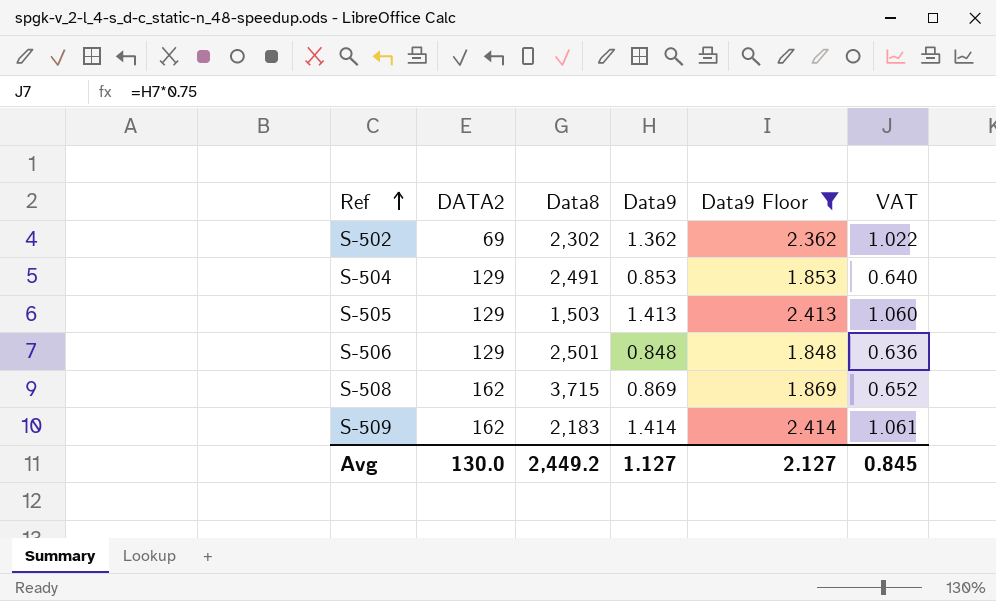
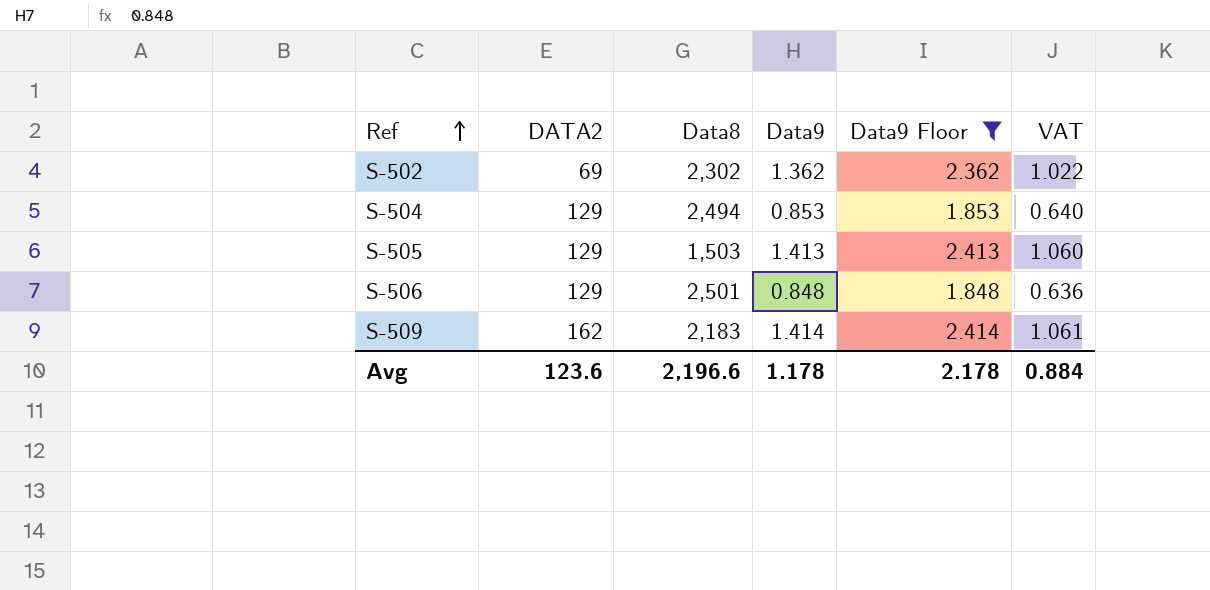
row S-508: 162 | 3,715 | 0.869 | 1.869 | 0.652 -> none
S-504 | Data8: 2,491 -> 2,494
Avg | DATA2: 130.0 -> 123.6
Avg | Data8: 2,449.2 -> 2,196.6
Avg | Data9: 1.127 -> 1.178
Avg | Data9 Floor: 2.127 -> 2.178
Avg | VAT: 0.845 -> 0.884

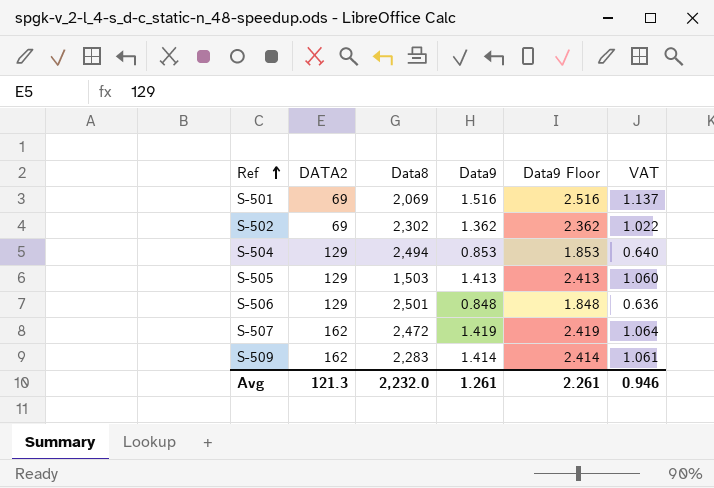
filter: Data9 Floor <= 2.414 -> none
S-509 | Data8: 2,183 -> 2,283
Avg | DATA2: 123.6 -> 121.3
Avg | Data8: 2,196.6 -> 2,232.0
Avg | Data9: 1.178 -> 1.261
Avg | Data9 Floor: 2.178 -> 2.261
Avg | VAT: 0.884 -> 0.946

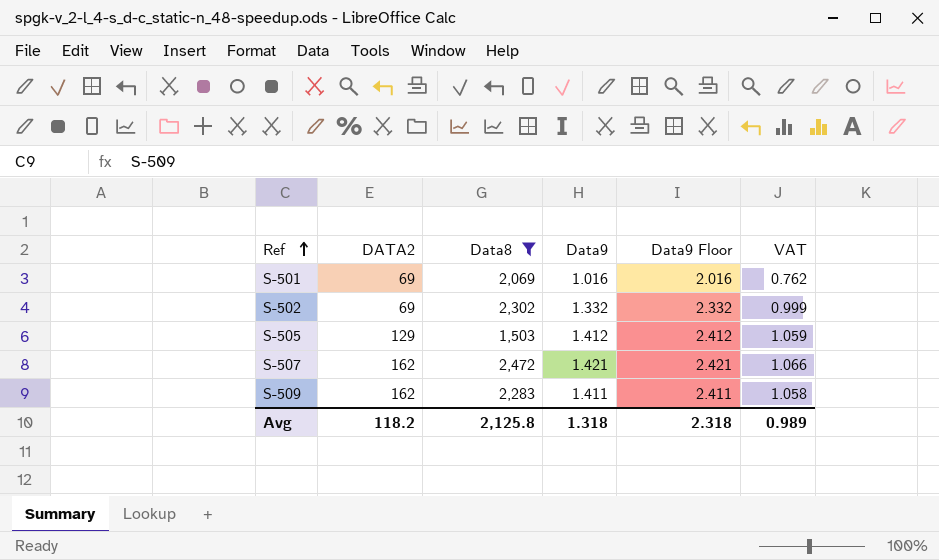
filter: none -> Data8 <= 2,472
S-501 | Data9: 1.516 -> 1.016
S-501 | Data9 Floor: 2.516 -> 2.016
S-501 | VAT: 1.137 -> 0.762
S-502 | Data9: 1.362 -> 1.332
S-502 | Data9 Floor: 2.362 -> 2.332
S-502 | VAT: 1.022 -> 0.999
S-505 | Data9: 1.413 -> 1.412
S-505 | Data9 Floor: 2.413 -> 2.412
S-505 | VAT: 1.060 -> 1.059
S-507 | Data9: 1.419 -> 1.421
S-507 | Data9 Floor: 2.419 -> 2.421
S-507 | VAT: 1.064 -> 1.066
S-509 | Data9: 1.414 -> 1.411
S-509 | Data9 Floor: 2.414 -> 2.411
S-509 | VAT: 1.061 -> 1.058
Avg | DATA2: 121.3 -> 118.2
Avg | Data8: 2,232.0 -> 2,125.8
Avg | Data9: 1.261 -> 1.318
Avg | Data9 Floor: 2.261 -> 2.318
Avg | VAT: 0.946 -> 0.989

